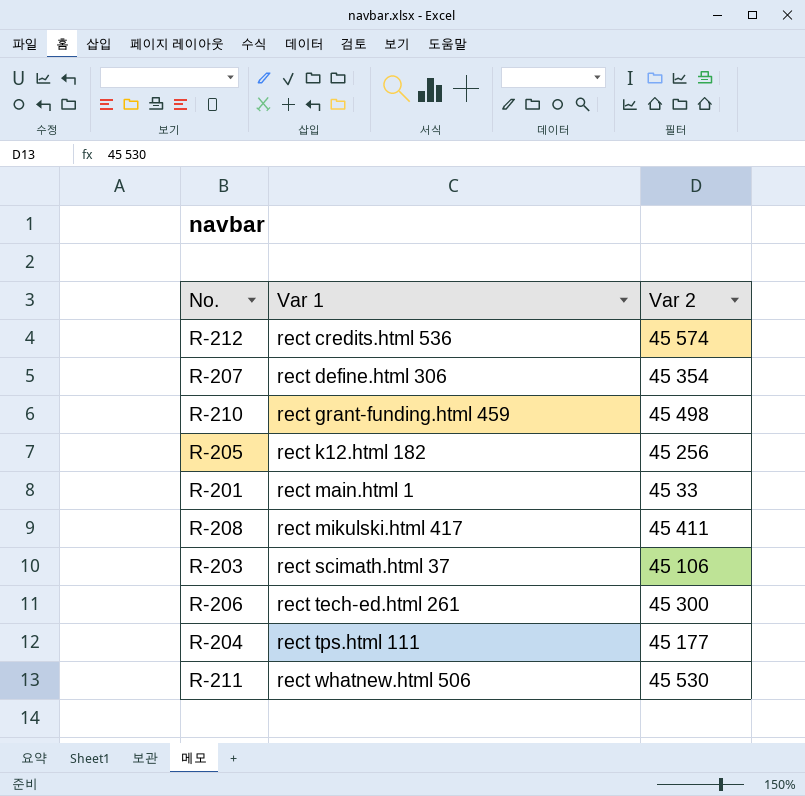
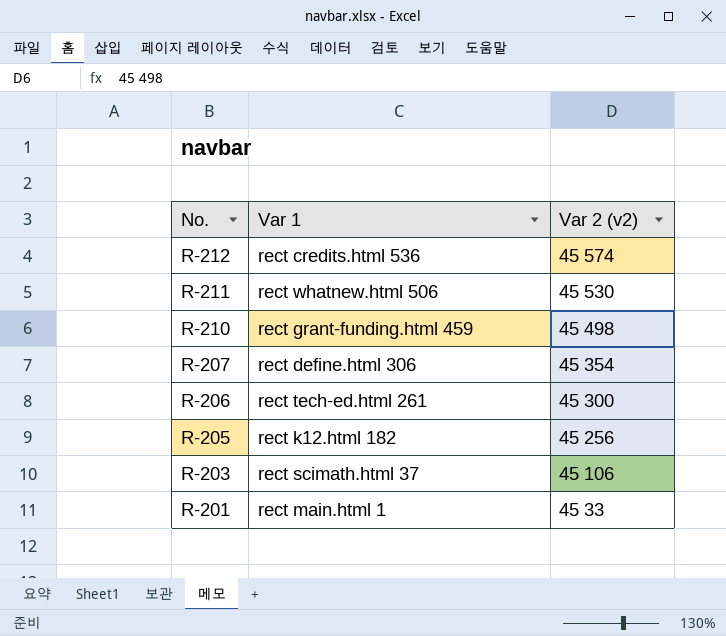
row order: Var 1 ascending -> No. descending
column name: Var 2 -> Var 2 (v2)
row R-208: rect mikulski.html 417 | 45 411 -> none
row R-204: rect tps.html 111 | 45 177 -> none

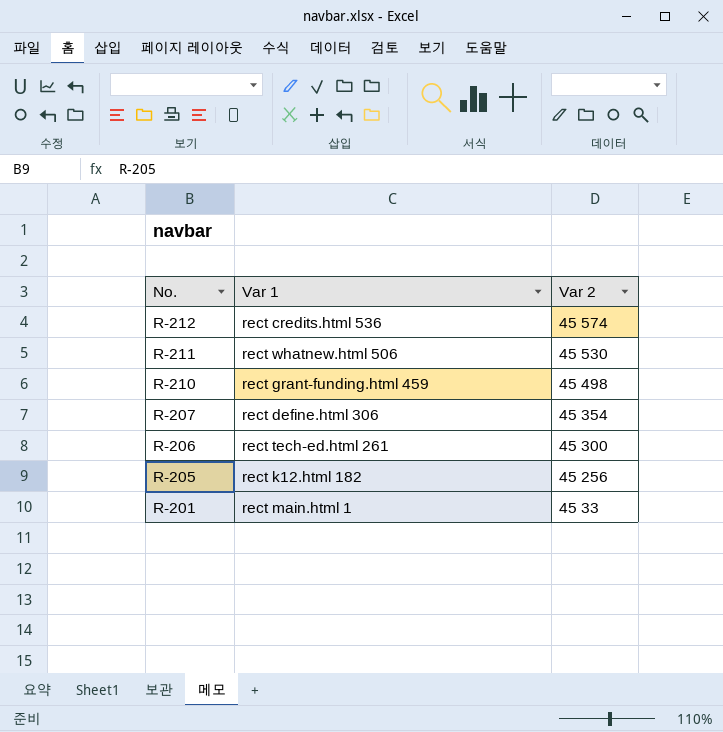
column name: Var 2 (v2) -> Var 2
row R-203: rect scimath.html 37 | 45 106 -> none

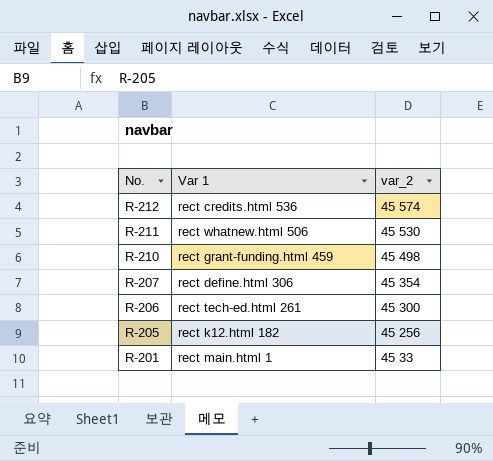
column name: Var 2 -> var_2

